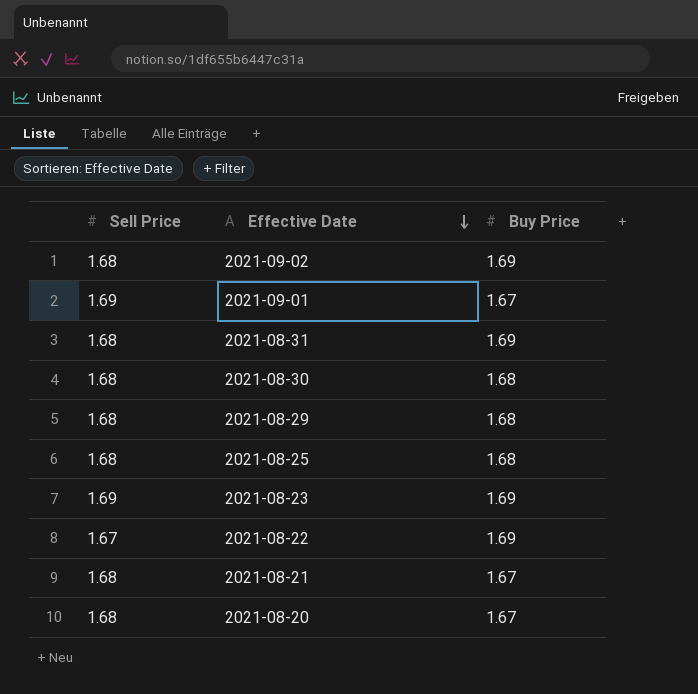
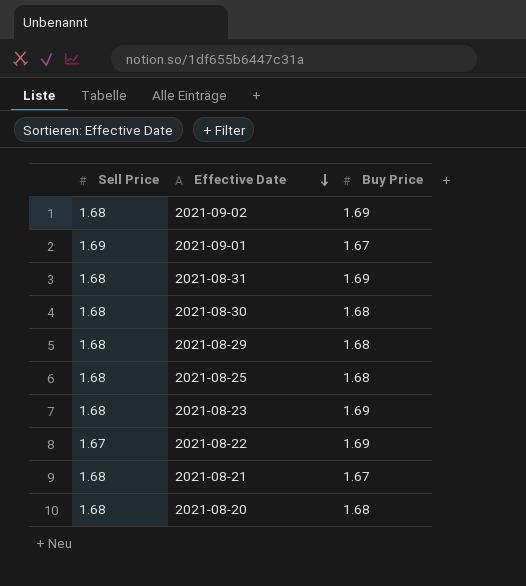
2021-08-23 | Sell Price: 1.69 -> 1.68
2021-08-20 | Buy Price: 1.67 -> 1.68

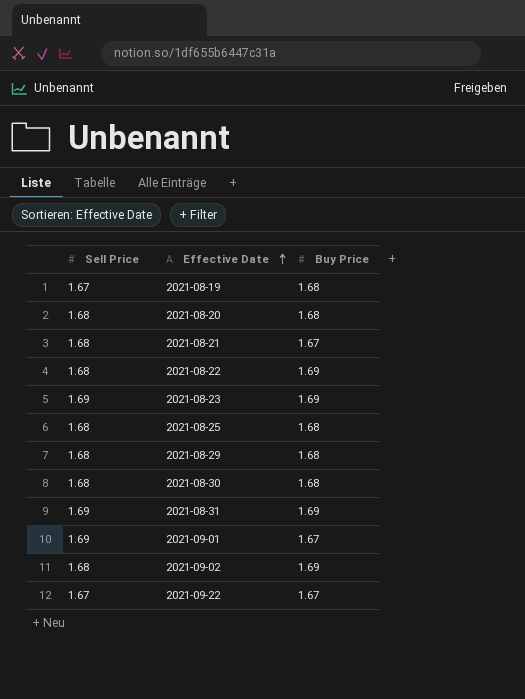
row order: Effective Date descending -> Effective Date ascending
row 2021-08-19: none -> 1.67 | 1.68
2021-08-22 | Sell Price: 1.67 -> 1.68
2021-08-23 | Sell Price: 1.68 -> 1.69
2021-08-31 | Sell Price: 1.68 -> 1.69
row 2021-09-22: none -> 1.67 | 1.67

